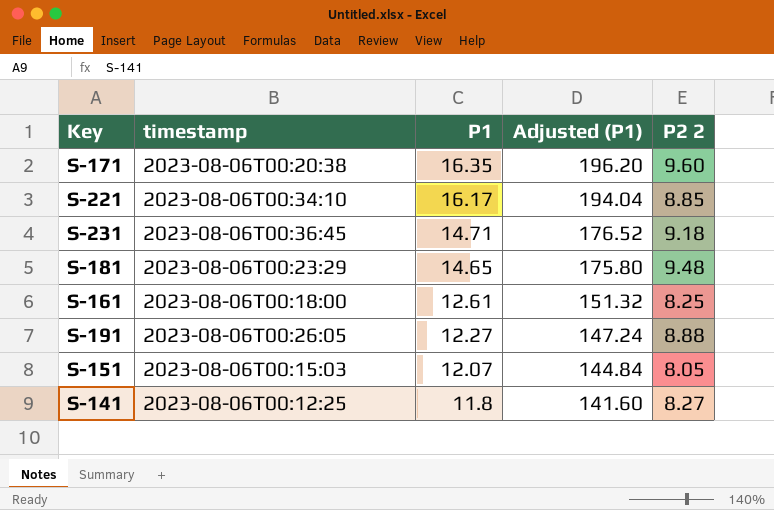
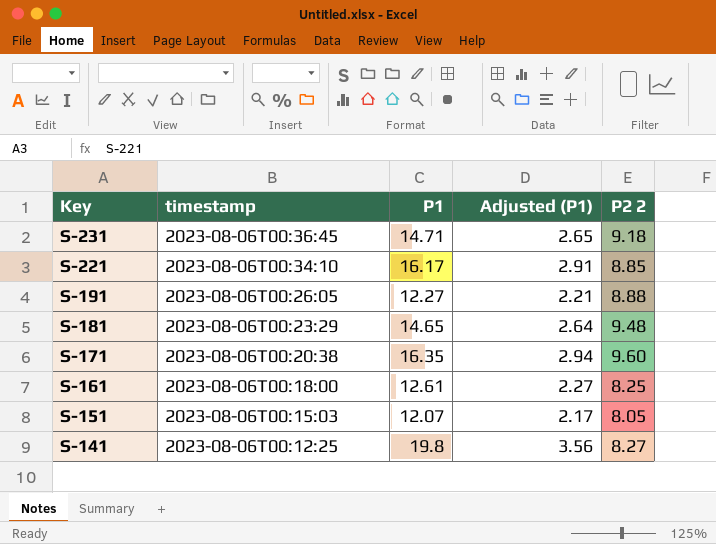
row order: P1 descending -> Key descending
column Adjusted (P1) | formula: [P1] * 12 -> [P1] * 0.18
S-141 | P1: 11.8 -> 19.8

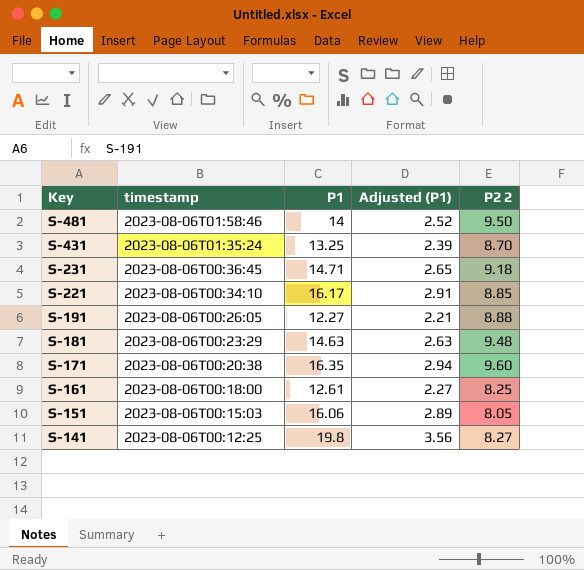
row S-481: none -> 2023-08-06T01:58:46 | 14 | 2.52 | 9.50
row S-431: none -> 2023-08-06T01:35:24 | 13.25 | 2.39 | 8.70
S-181 | P1: 14.65 -> 14.63
S-181 | Adjusted (P1): 2.64 -> 2.63
S-151 | P1: 12.07 -> 16.06
S-151 | Adjusted (P1): 2.17 -> 2.89

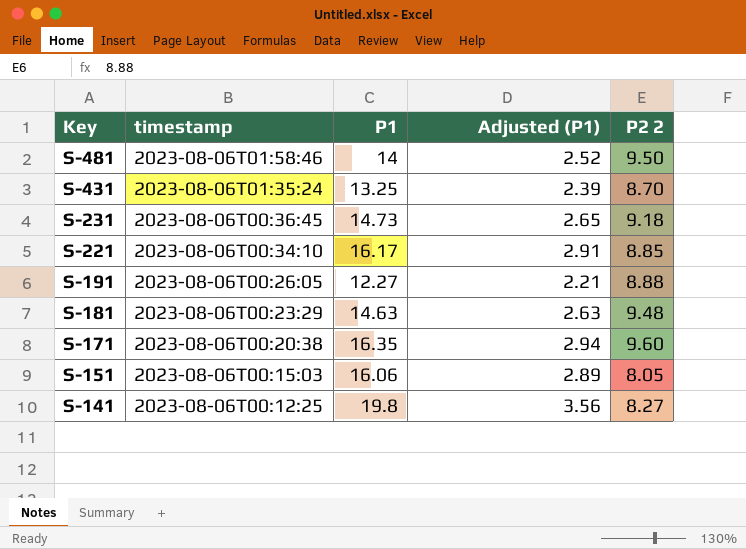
row S-161: 2023-08-06T00:18:00 | 12.61 | 2.27 | 8.25 -> none
S-231 | P1: 14.71 -> 14.73

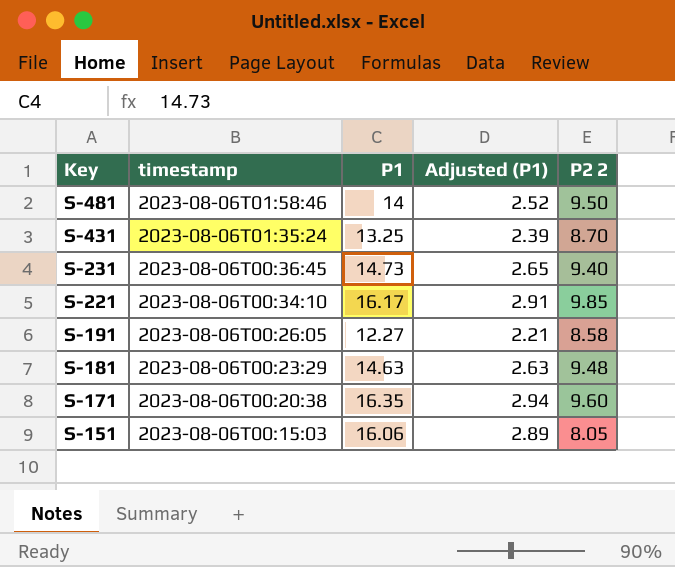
row S-141: 2023-08-06T00:12:25 | 19.8 | 3.56 | 8.27 -> none
S-231 | P2 2: 9.18 -> 9.40
S-221 | P2 2: 8.85 -> 9.85
S-191 | P2 2: 8.88 -> 8.58

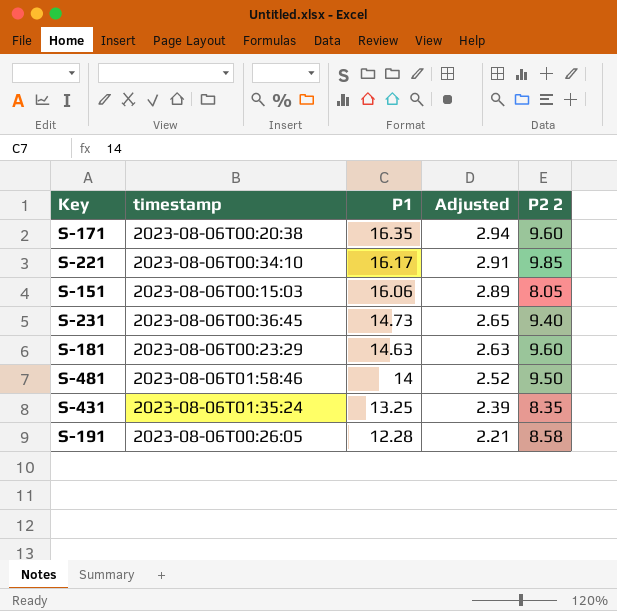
row order: Key descending -> P1 descending
column name: Adjusted (P1) -> Adjusted
S-181 | P2 2: 9.48 -> 9.60
S-431 | P2 2: 8.70 -> 8.35
S-191 | P1: 12.27 -> 12.28

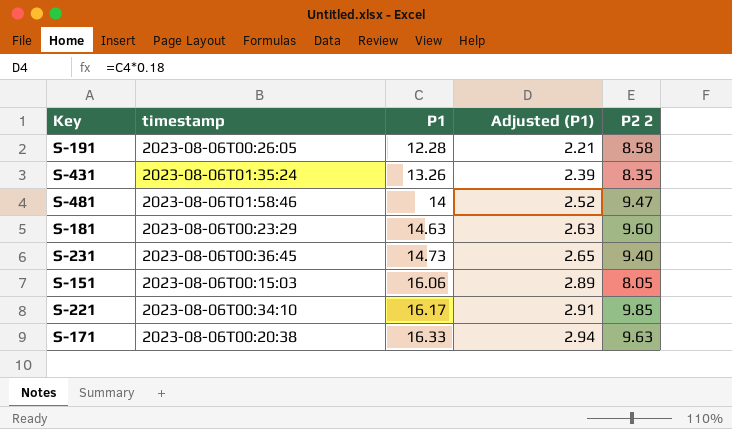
row order: P1 descending -> P1 ascending
column name: Adjusted -> Adjusted (P1)
S-431 | P1: 13.25 -> 13.26
S-481 | P2 2: 9.50 -> 9.47
S-171 | P1: 16.35 -> 16.33
S-171 | P2 2: 9.60 -> 9.63

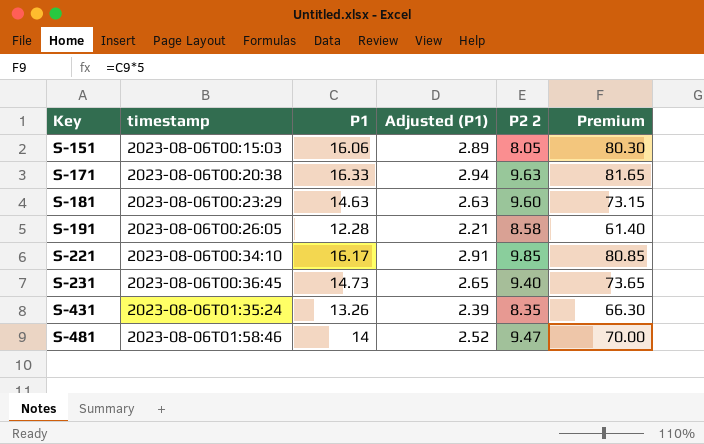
row order: P1 ascending -> Key ascending
column Premium | formula: none -> [P1] * 5

